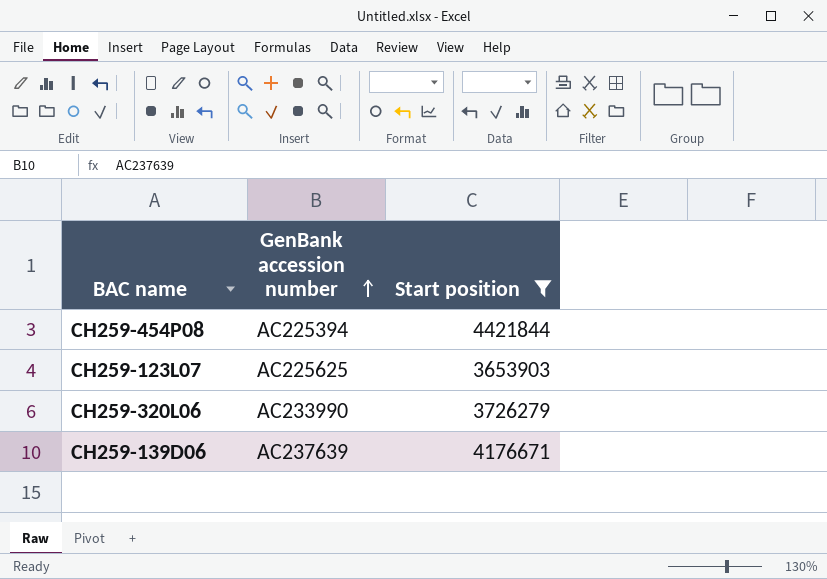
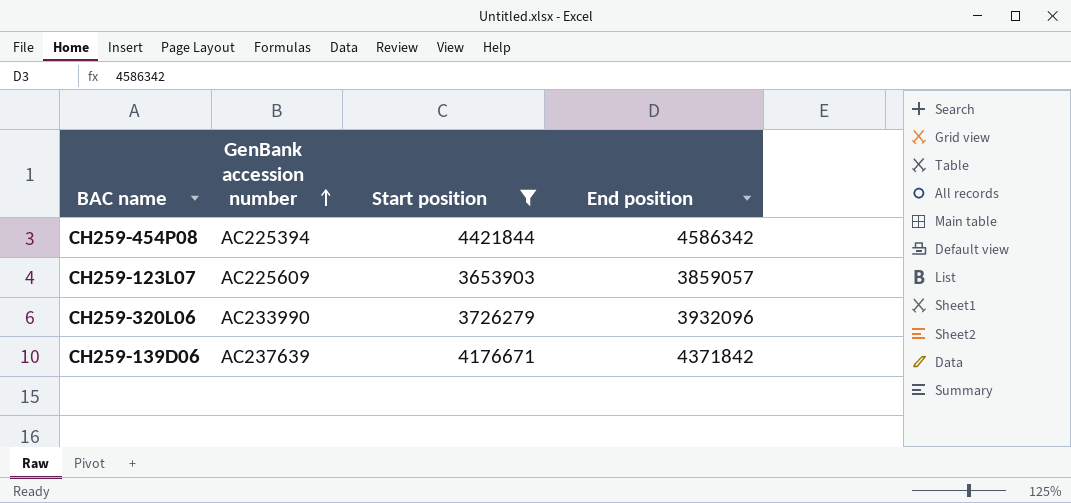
column End position | position: none -> 4
CH259-123L07 | GenBank accession number: AC225625 -> AC225609

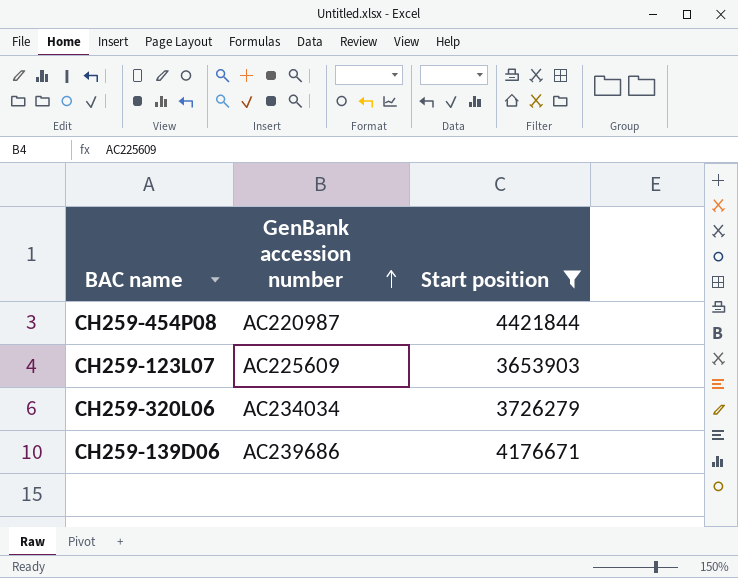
column End position | position: 4 -> none
CH259-454P08 | GenBank accession number: AC225394 -> AC220987
CH259-320L06 | GenBank accession number: AC233990 -> AC234034
CH259-139D06 | GenBank accession number: AC237639 -> AC239686

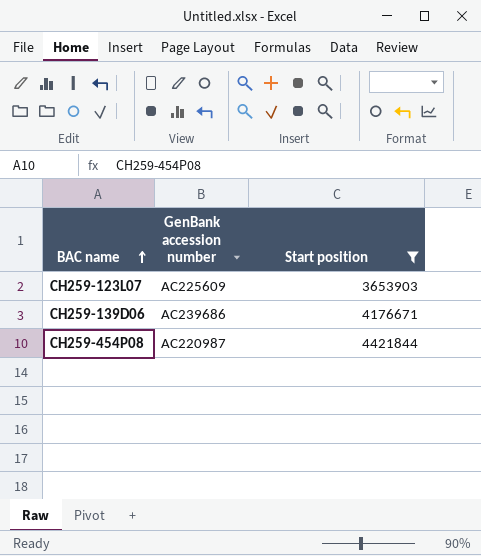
row order: GenBank accession number ascending -> BAC name ascending
row CH259-320L06: AC234034 | 3726279 -> none

